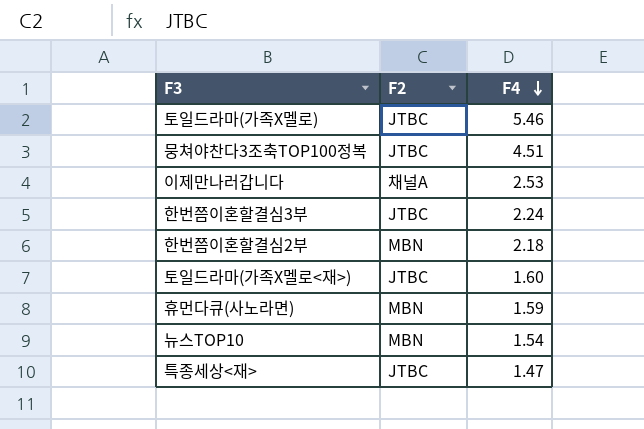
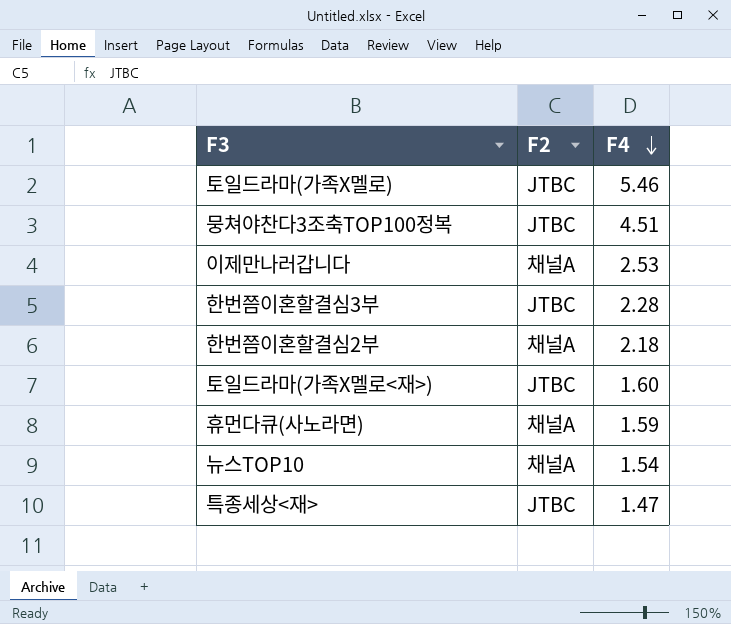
한번쯤이혼할결심3부 | F4: 2.24 -> 2.28
한번쯤이혼할결심2부 | F2: MBN -> 채널A
휴먼다큐(사노라면) | F2: MBN -> 채널A
뉴스TOP10 | F2: MBN -> 채널A

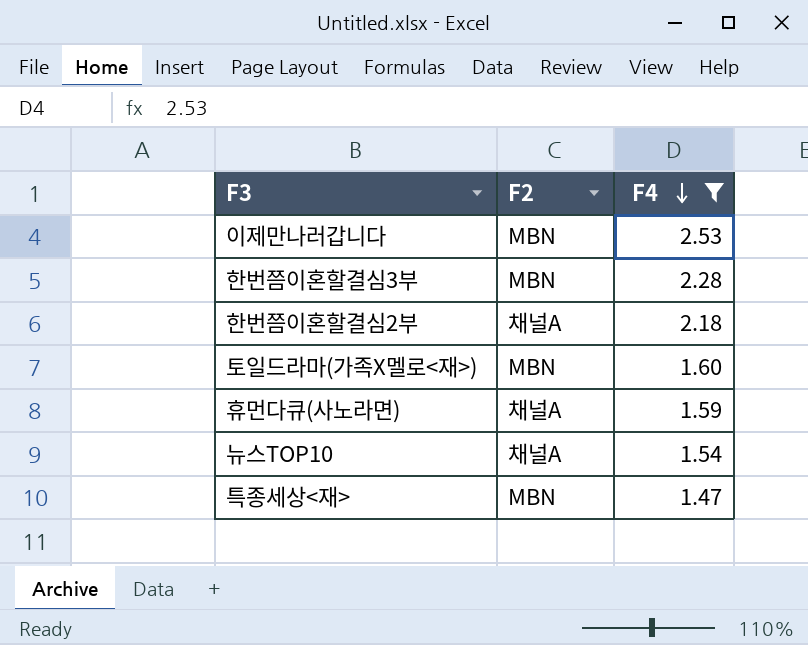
filter: none -> F4 <= 2.53
이제만나러갑니다 | F2: 채널A -> MBN
한번쯤이혼할결심3부 | F2: JTBC -> MBN
토일드라마(가족X멜로<재>) | F2: JTBC -> MBN
특종세상<재> | F2: JTBC -> MBN

